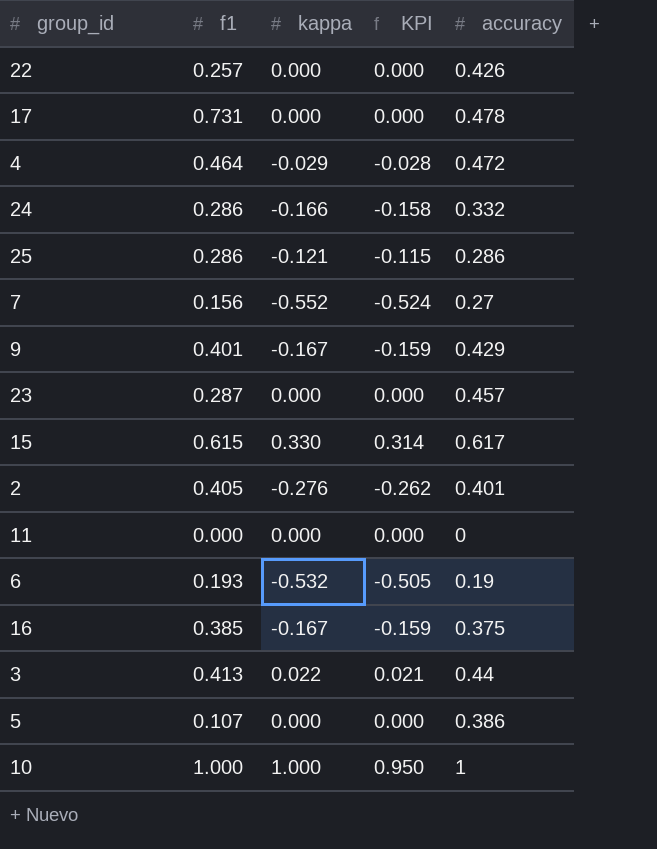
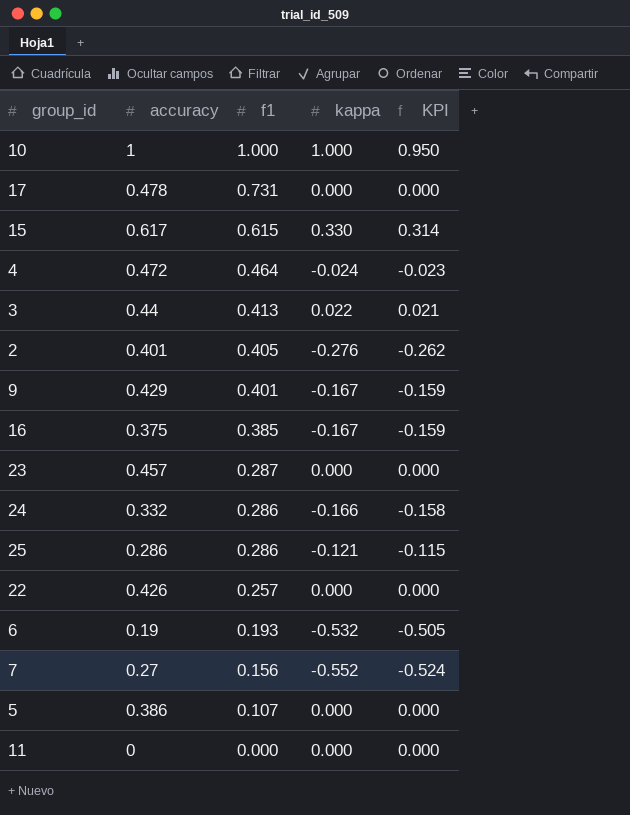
row order: none -> f1 descending
column accuracy | position: 5 -> 2
4 | kappa: -0.029 -> -0.024
4 | KPI: -0.028 -> -0.023

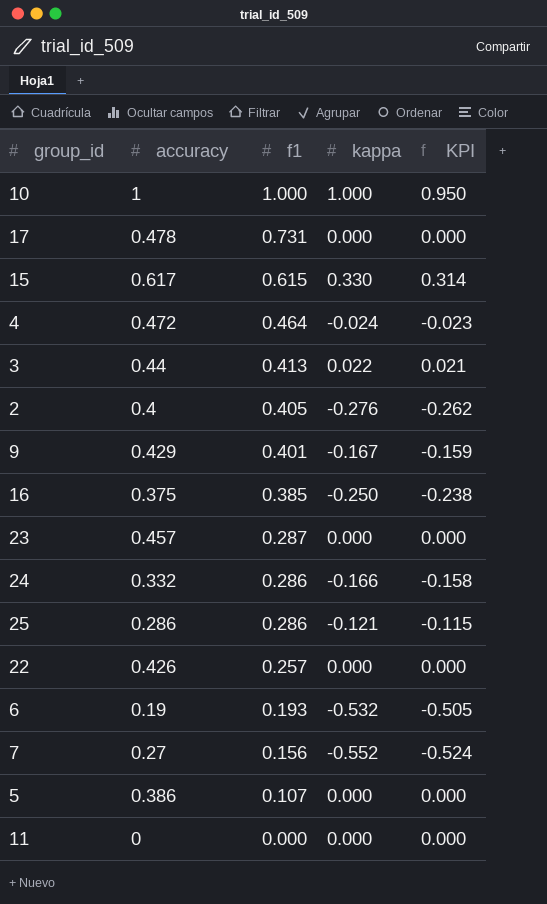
2 | accuracy: 0.401 -> 0.4
16 | kappa: -0.167 -> -0.250
16 | KPI: -0.159 -> -0.238

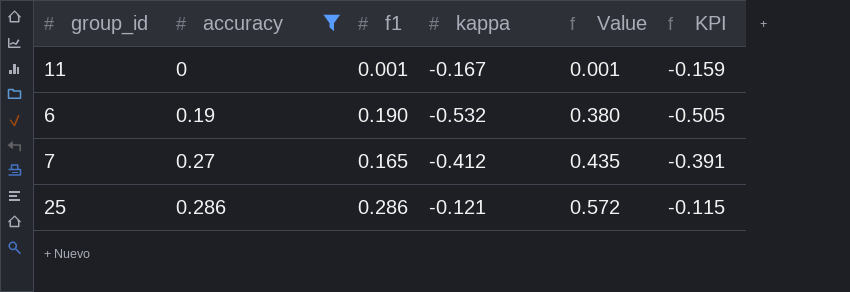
filter: none -> accuracy <= 0.286
row order: f1 descending -> accuracy ascending
column Value | formula: none -> [accuracy] + [f1]
11 | f1: 0.000 -> 0.001
11 | kappa: 0.000 -> -0.167
11 | KPI: 0.000 -> -0.159
6 | f1: 0.193 -> 0.190
7 | f1: 0.156 -> 0.165
7 | kappa: -0.552 -> -0.412
7 | KPI: -0.524 -> -0.391

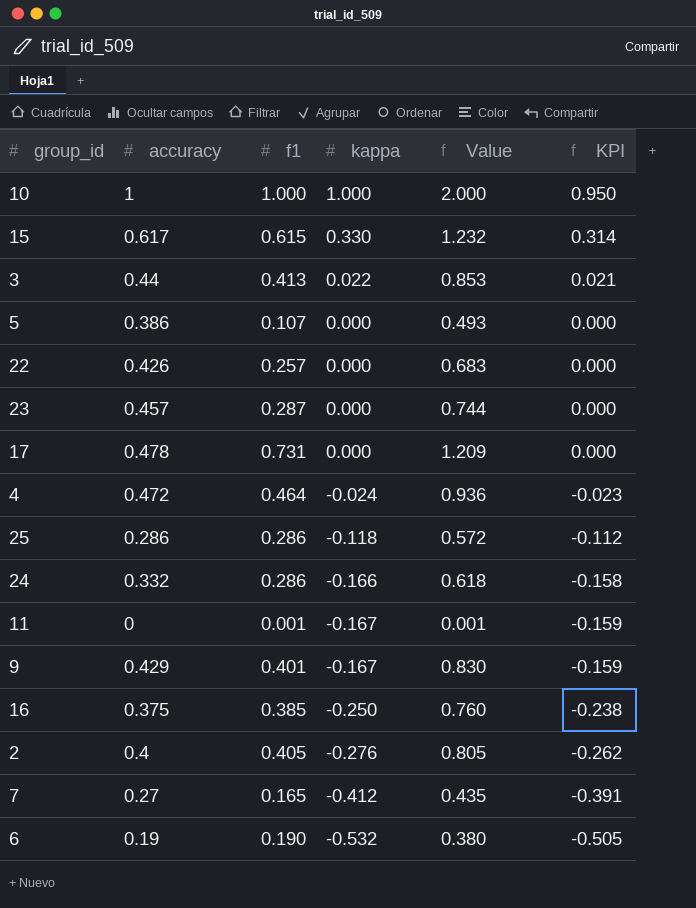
filter: accuracy <= 0.286 -> none
row order: accuracy ascending -> kappa descending
25 | kappa: -0.121 -> -0.118
25 | KPI: -0.115 -> -0.112

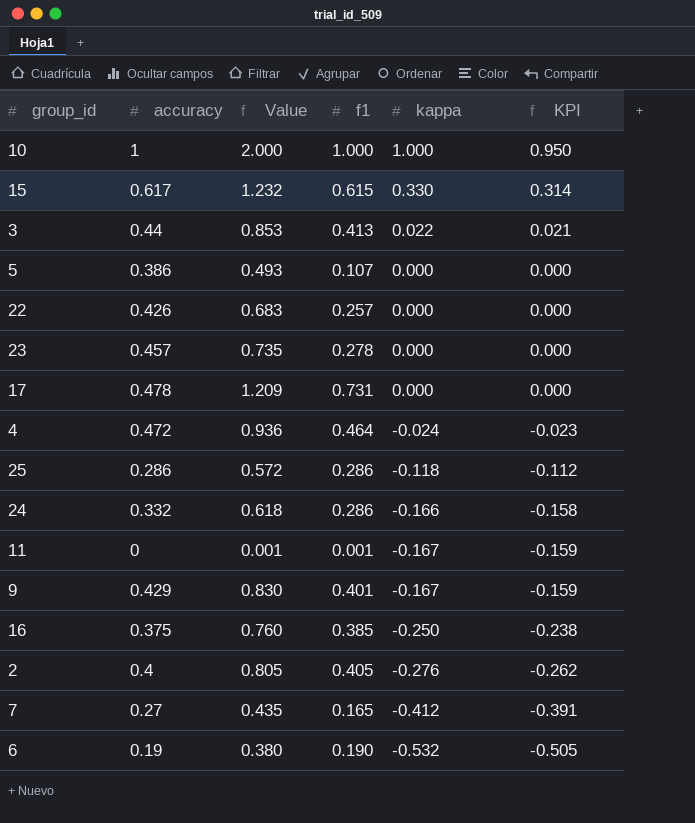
column Value | position: 5 -> 3
23 | Value: 0.744 -> 0.735
23 | f1: 0.287 -> 0.278

